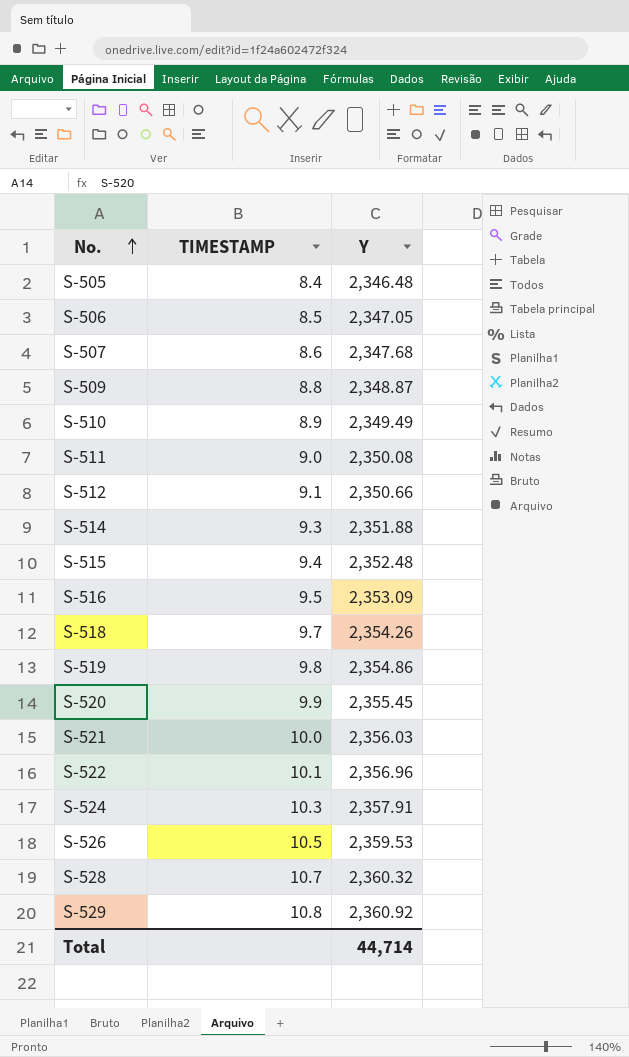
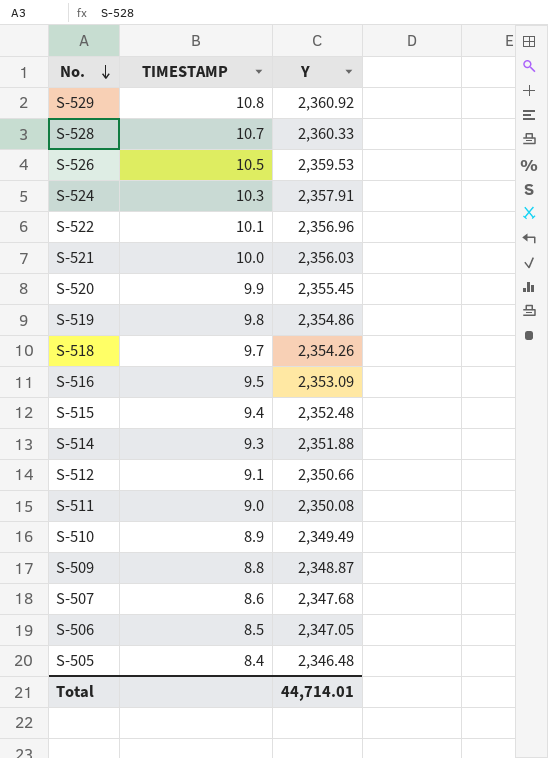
row order: No. ascending -> No. descending
S-528 | Y: 2,360.32 -> 2,360.33
Total | Y: 44,714 -> 44,714.01

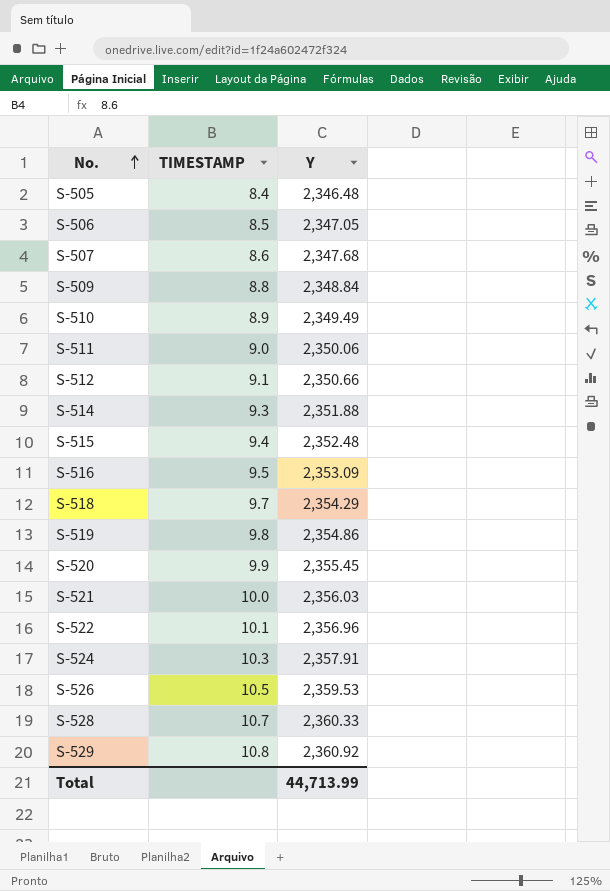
row order: No. descending -> No. ascending
S-509 | Y: 2,348.87 -> 2,348.84
S-511 | Y: 2,350.08 -> 2,350.06
S-518 | Y: 2,354.26 -> 2,354.29
Total | Y: 44,714.01 -> 44,713.99

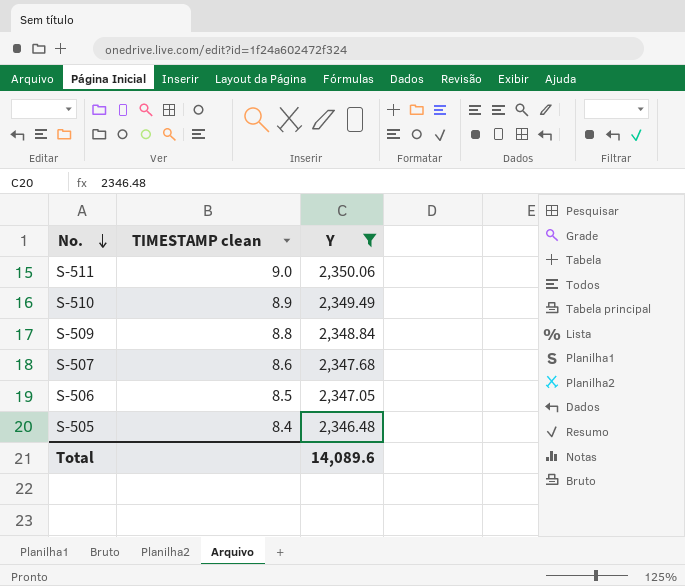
filter: none -> Y <= 2,350.06
row order: No. ascending -> No. descending
column name: TIMESTAMP -> TIMESTAMP clean
Total | Y: 44,713.99 -> 14,089.6

